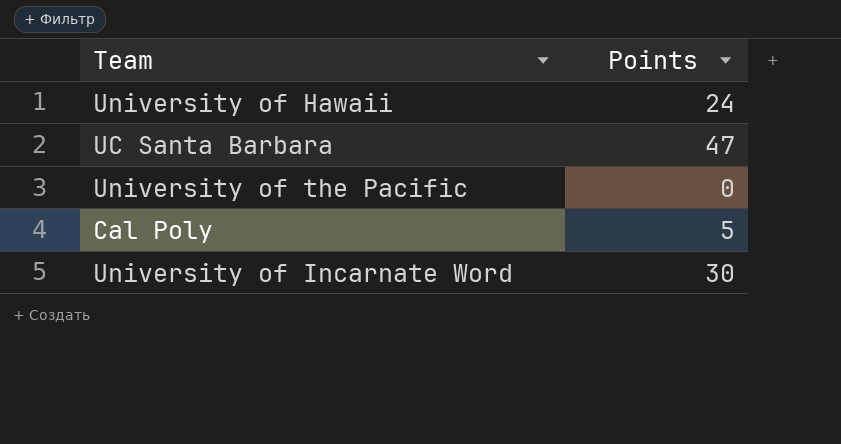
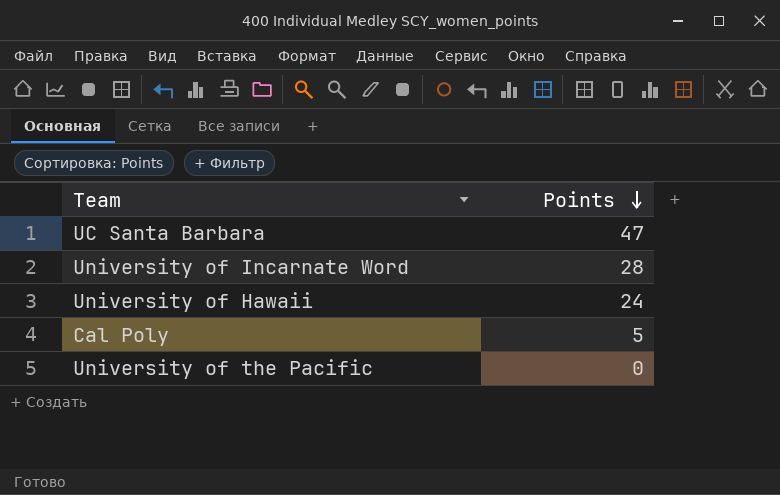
row order: none -> Points descending
University of Incarnate Word | Points: 30 -> 28

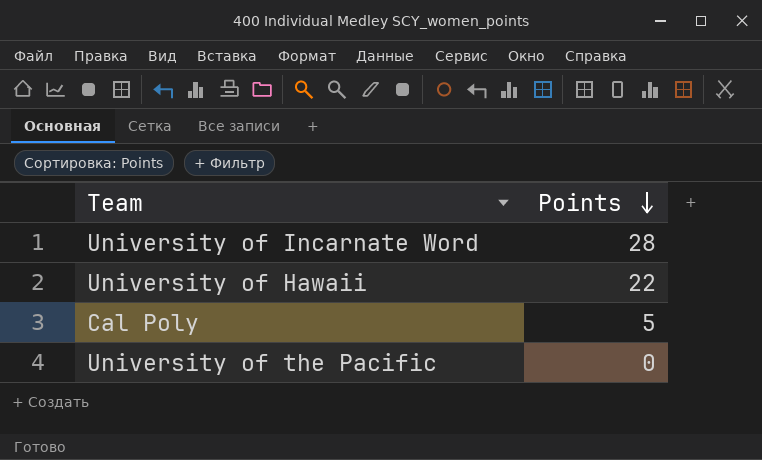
row UC Santa Barbara: 47 -> none
University of Hawaii | Points: 24 -> 22

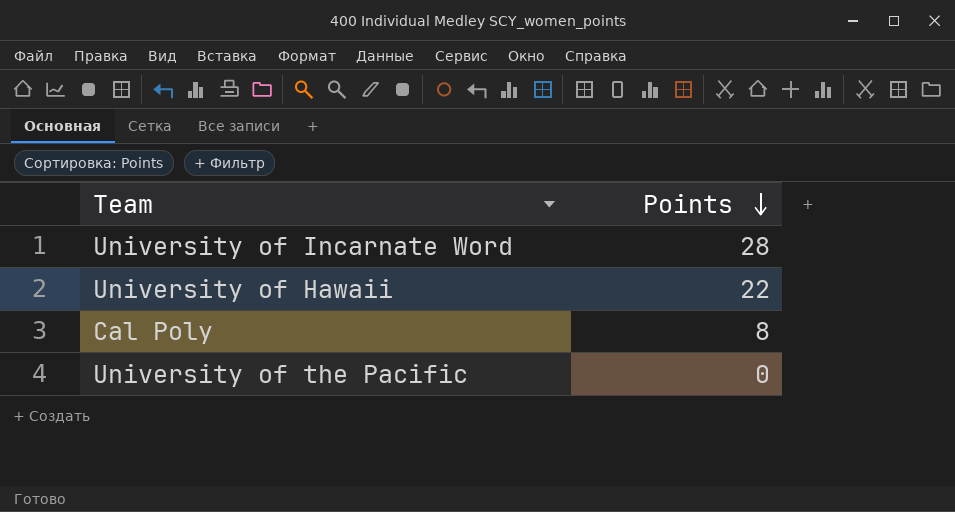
Cal Poly | Points: 5 -> 8

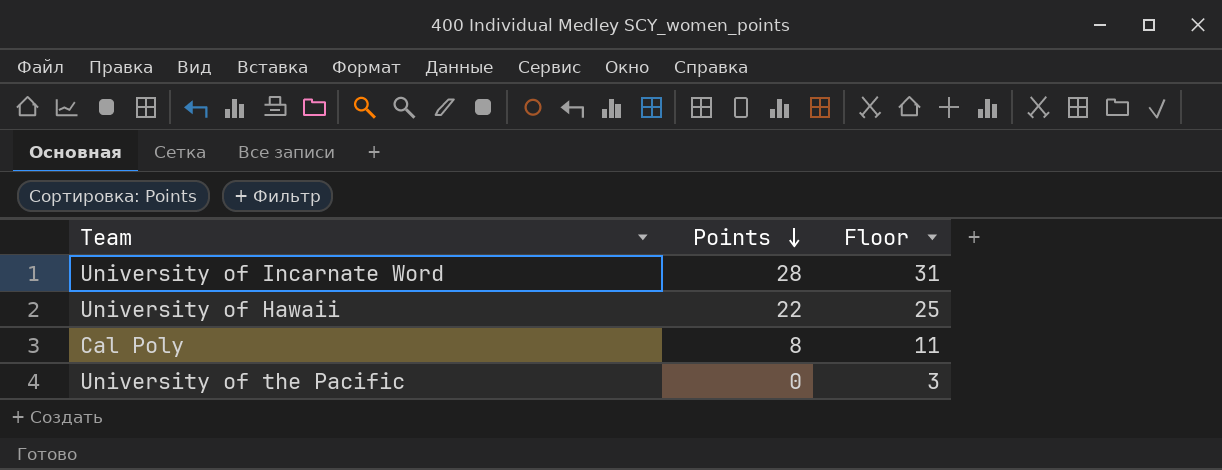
column Floor | formula: none -> [Points] + 3

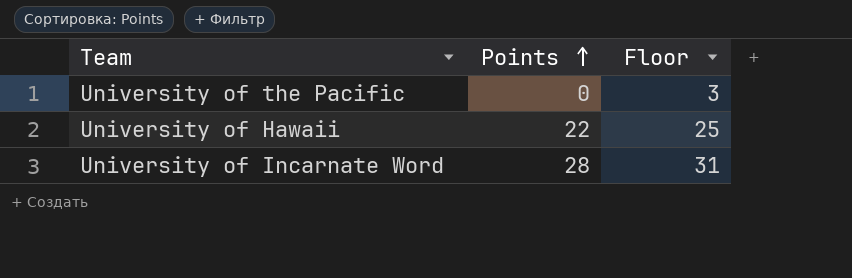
row order: Points descending -> Points ascending
row Cal Poly: 8 | 11 -> none

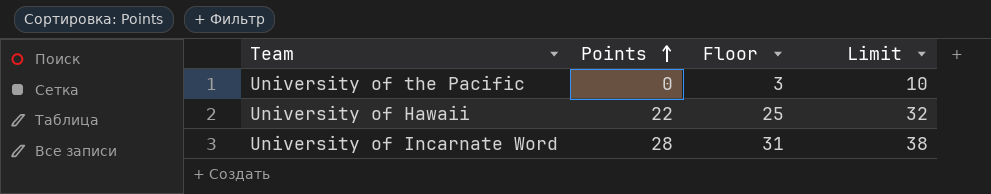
column Limit | formula: none -> [Points] + 10

